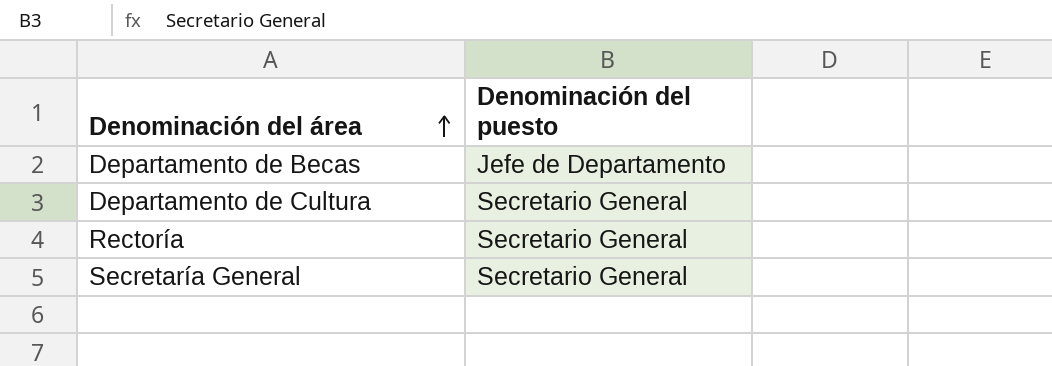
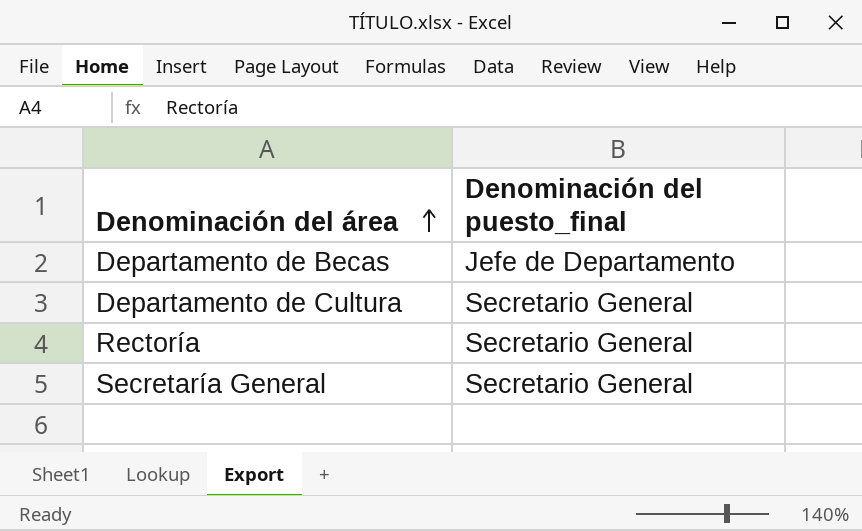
column name: Denominación del puesto -> Denominación del puesto_final

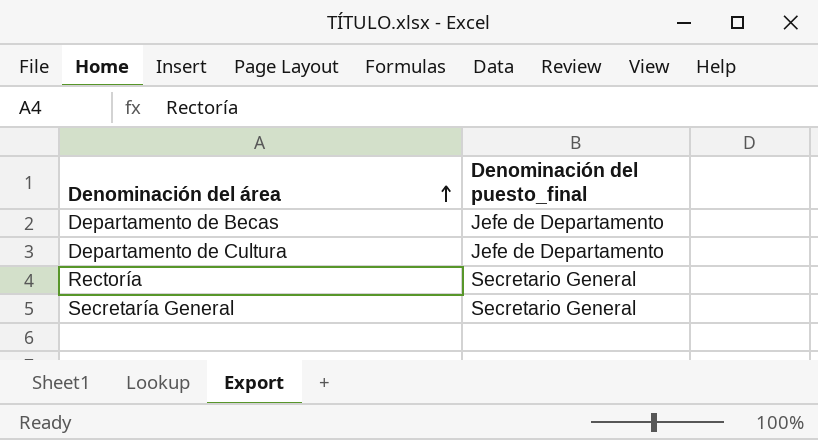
Departamento de Cultura | Denominación del puesto_final: Secretario General -> Jefe de Departamento

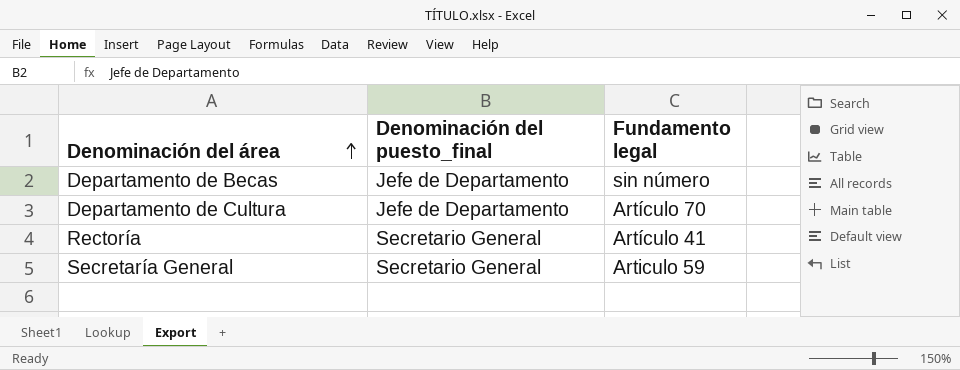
column Fundamento legal | position: none -> 3

